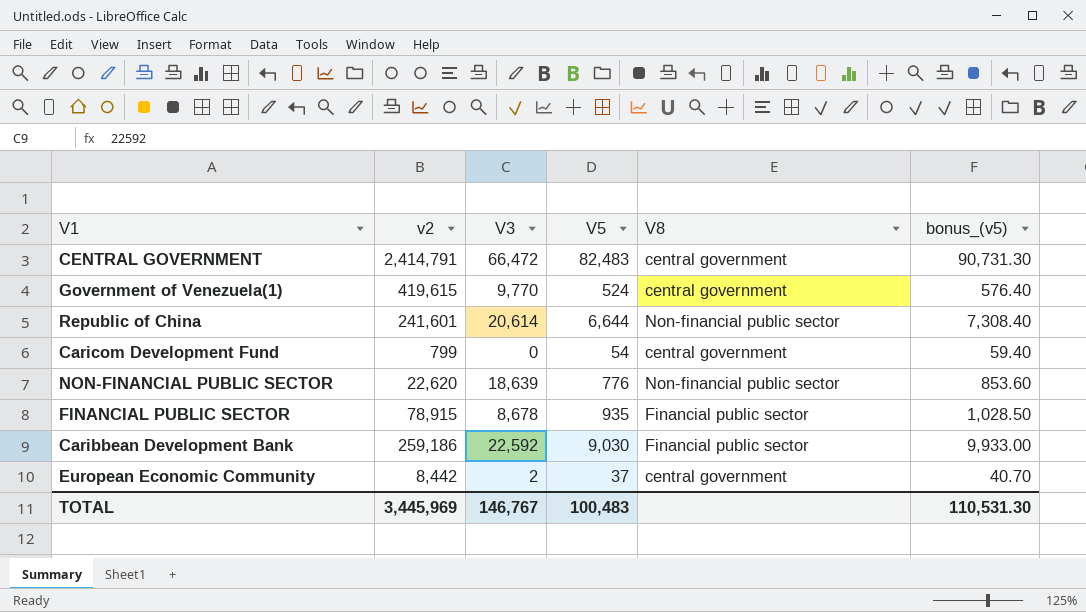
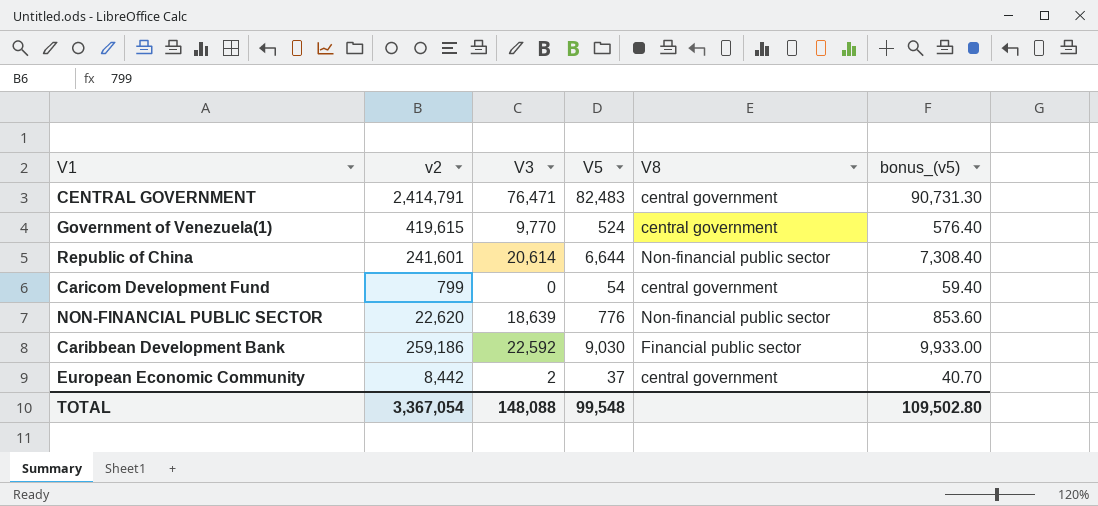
row FINANCIAL PUBLIC SECTOR: 78,915 | 8,678 | 935 | Financial public sector | 1,028.50 -> none
CENTRAL GOVERNMENT | V3: 66,472 -> 76,471
TOTAL | v2: 3,445,969 -> 3,367,054
TOTAL | V3: 146,767 -> 148,088
TOTAL | V5: 100,483 -> 99,548
TOTAL | bonus_(v5): 110,531.30 -> 109,502.80

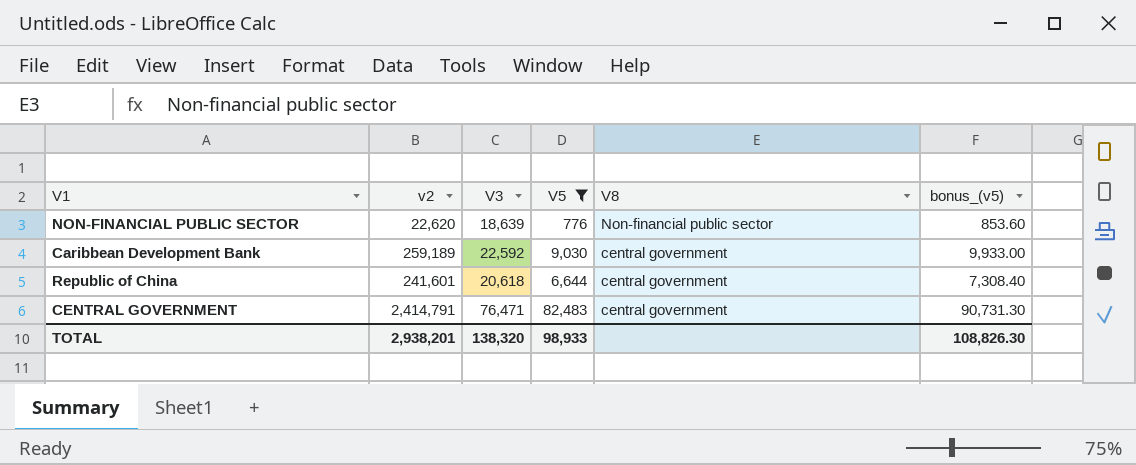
filter: none -> V5 >= 776
row order: none -> V8 descending
Caribbean Development Bank | v2: 259,186 -> 259,189
Caribbean Development Bank | V8: Financial public sector -> central government
Republic of China | V3: 20,614 -> 20,618
Republic of China | V8: Non-financial public sector -> central government
TOTAL | v2: 3,367,054 -> 2,938,201
TOTAL | V3: 148,088 -> 138,320
TOTAL | V5: 99,548 -> 98,933
TOTAL | bonus_(v5): 109,502.80 -> 108,826.30

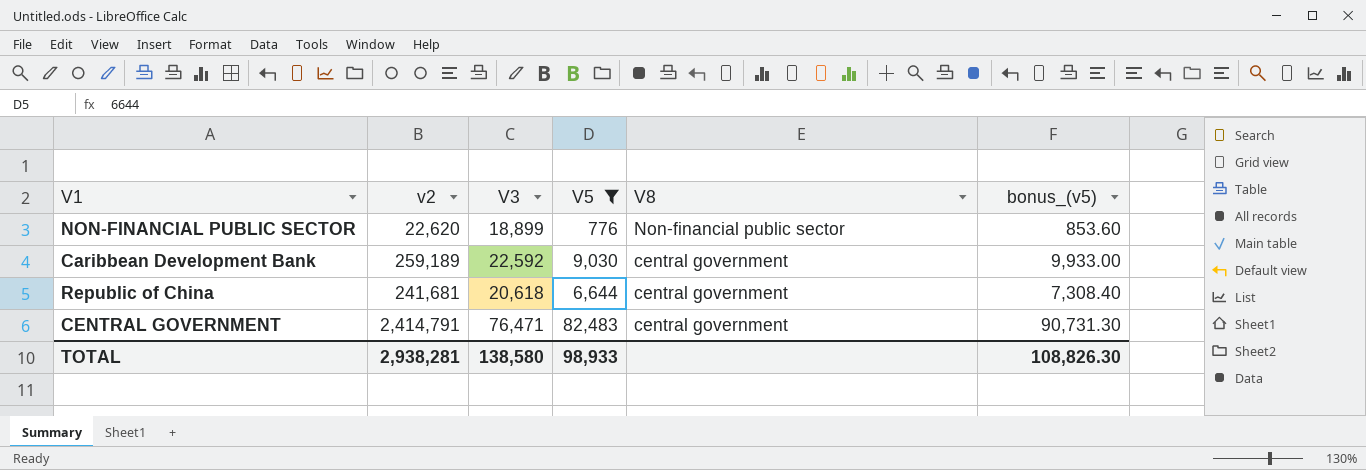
NON-FINANCIAL PUBLIC SECTOR | V3: 18,639 -> 18,899
Republic of China | v2: 241,601 -> 241,681
TOTAL | v2: 2,938,201 -> 2,938,281
TOTAL | V3: 138,320 -> 138,580

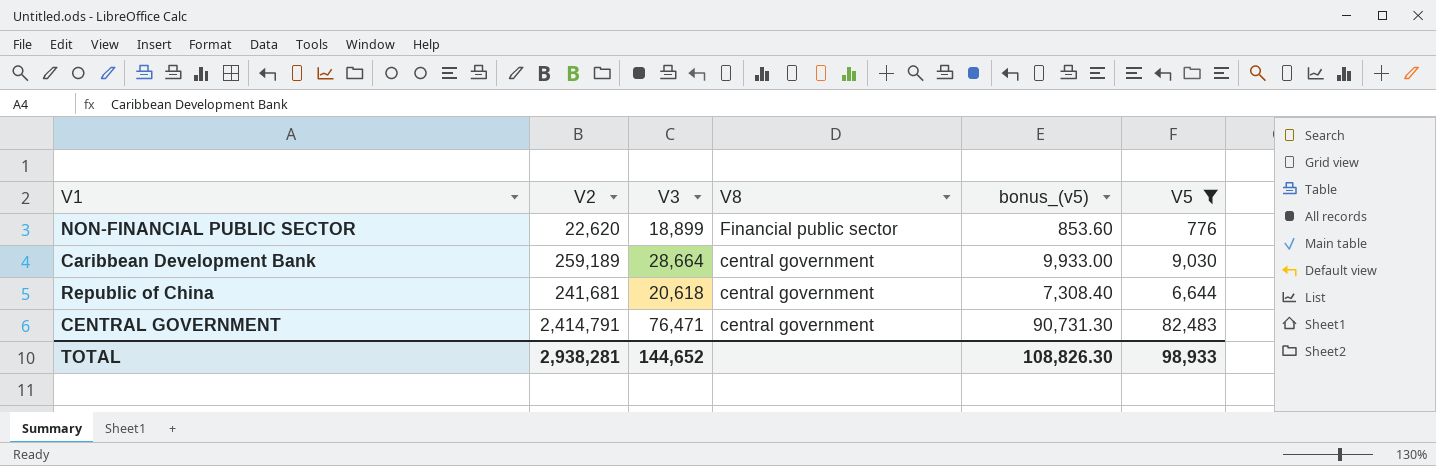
column name: v2 -> V2
column V5 | position: 4 -> 6
NON-FINANCIAL PUBLIC SECTOR | V8: Non-financial public sector -> Financial public sector
Caribbean Development Bank | V3: 22,592 -> 28,664
TOTAL | V3: 138,580 -> 144,652

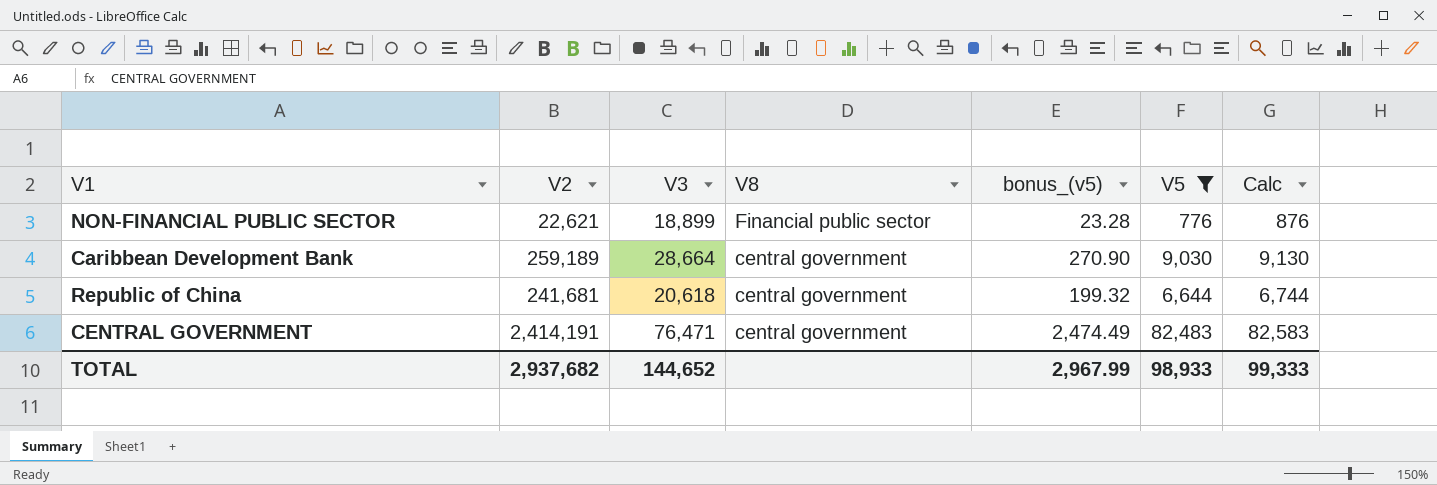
column bonus_(v5) | formula: [V5] * 1.1 -> [V5] * 0.03
column Calc | formula: none -> [V5] + 100
NON-FINANCIAL PUBLIC SECTOR | V2: 22,620 -> 22,621
CENTRAL GOVERNMENT | V2: 2,414,791 -> 2,414,191
TOTAL | V2: 2,938,281 -> 2,937,682
TOTAL | bonus_(v5): 108,826.30 -> 2,967.99

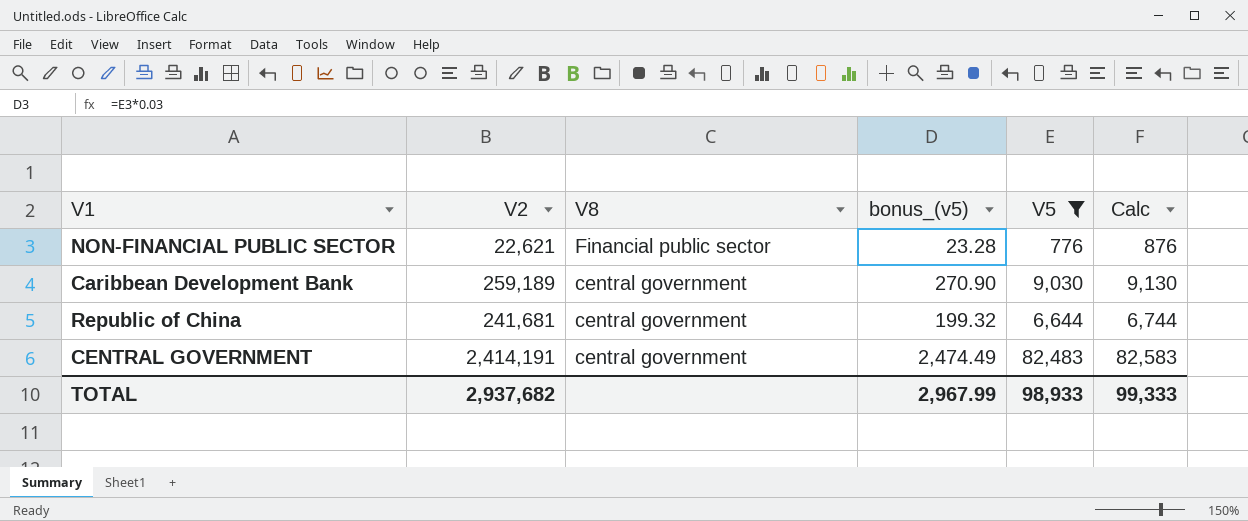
column V3 | position: 3 -> none

